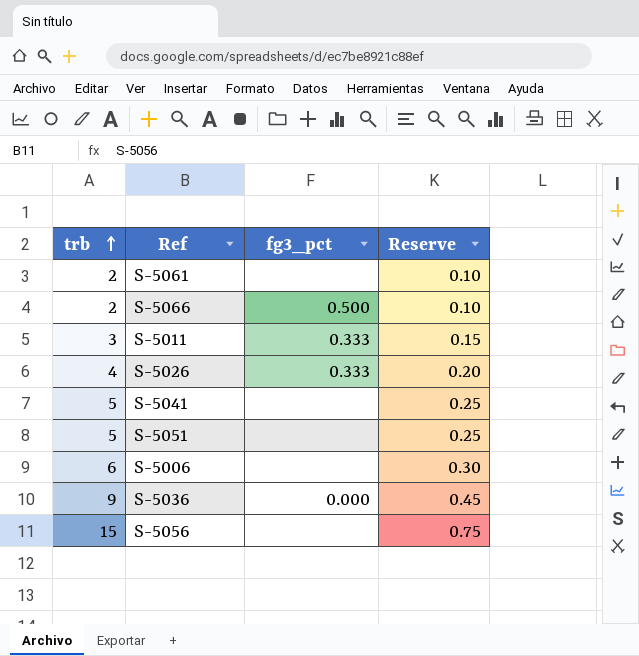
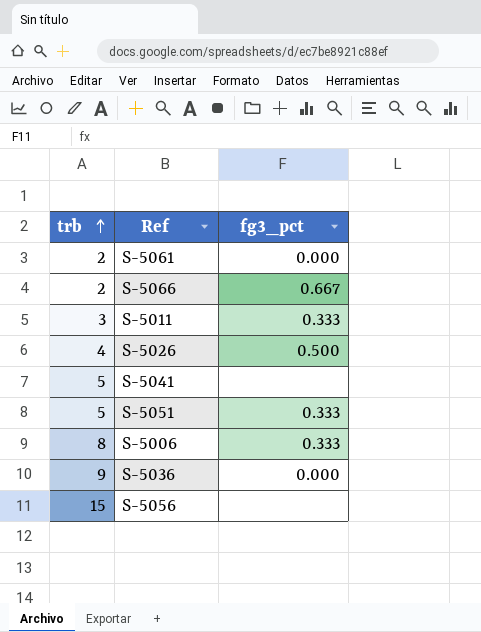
column Reserve | formula: [trb] * 0.05 -> none
S-5061 | fg3_pct: none -> 0.000
S-5066 | fg3_pct: 0.500 -> 0.667
S-5026 | fg3_pct: 0.333 -> 0.500
S-5051 | fg3_pct: none -> 0.333
S-5006 | trb: 6 -> 8
S-5006 | fg3_pct: none -> 0.333

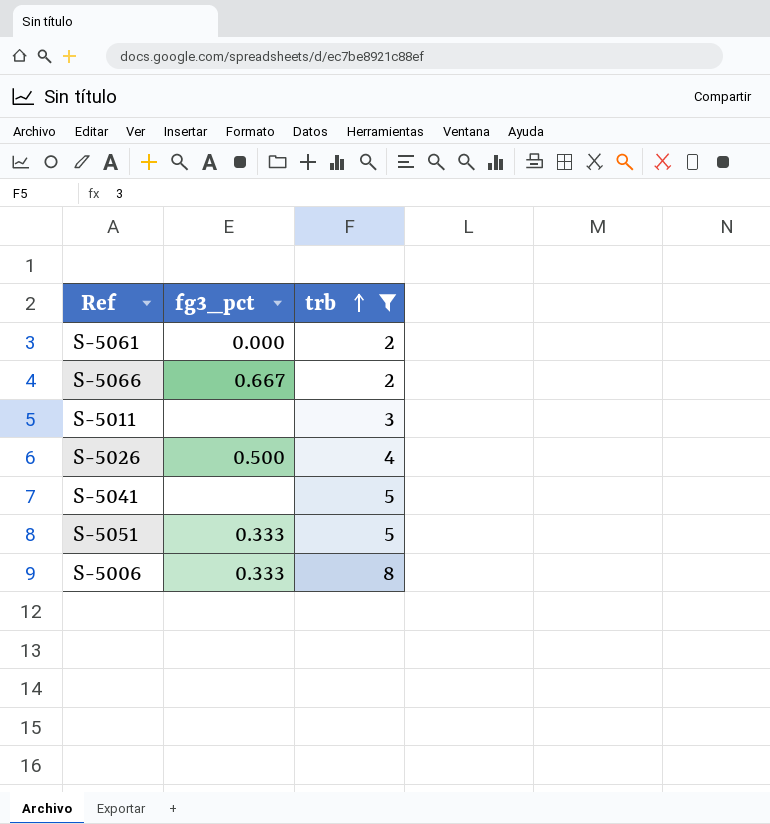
filter: none -> trb <= 8
column trb | position: 1 -> 3
S-5011 | fg3_pct: 0.333 -> none

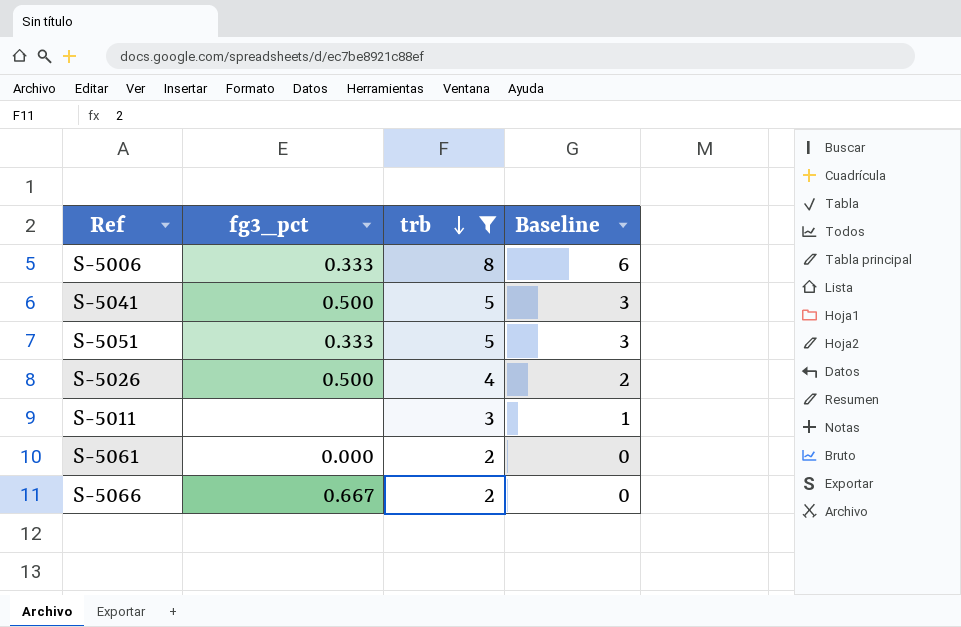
row order: trb ascending -> trb descending
column Baseline | formula: none -> [trb] - 2
S-5041 | fg3_pct: none -> 0.500

